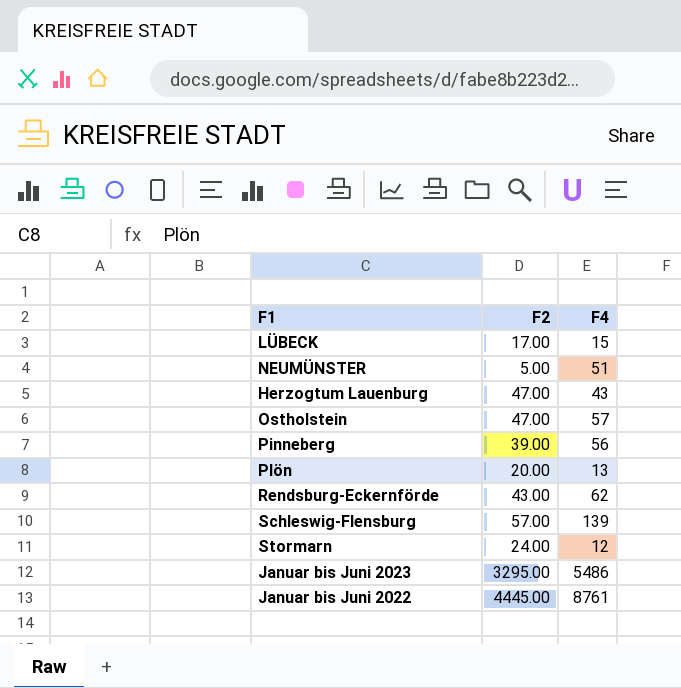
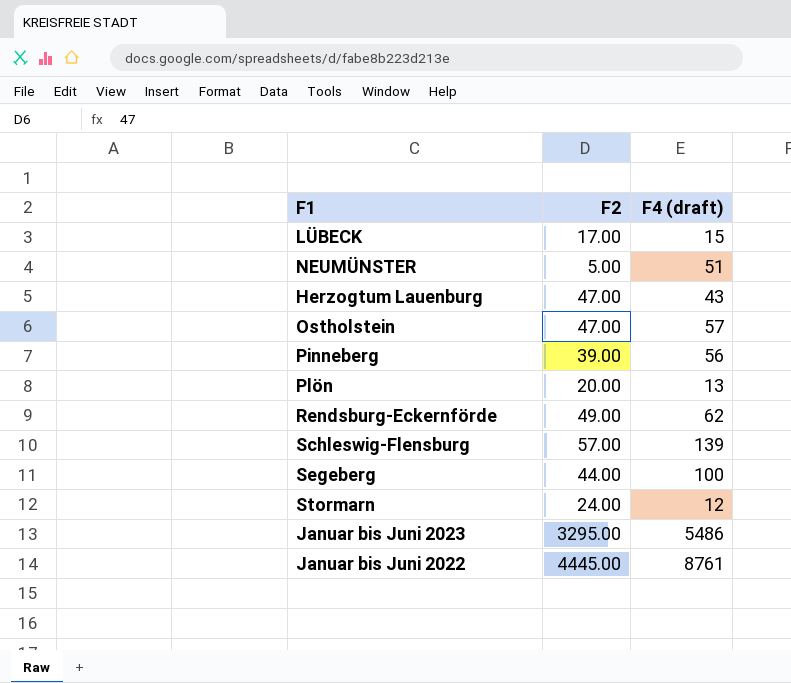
column name: F4 -> F4 (draft)
Rendsburg-Eckernförde | F2: 43.00 -> 49.00
row Segeberg: none -> 44.00 | 100

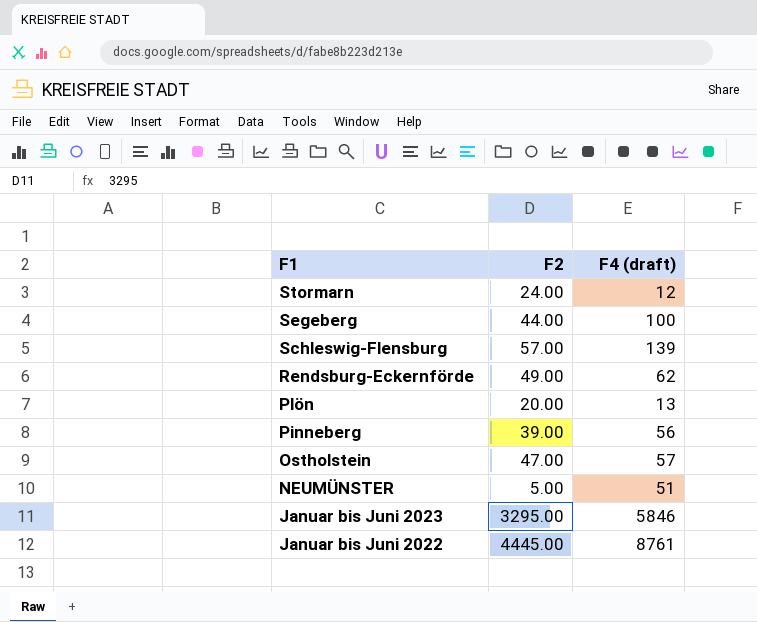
row order: none -> F1 descending
row LÜBECK: 17.00 | 15 -> none
row Herzogtum Lauenburg: 47.00 | 43 -> none
Januar bis Juni 2023 | F4 (draft): 5486 -> 5846

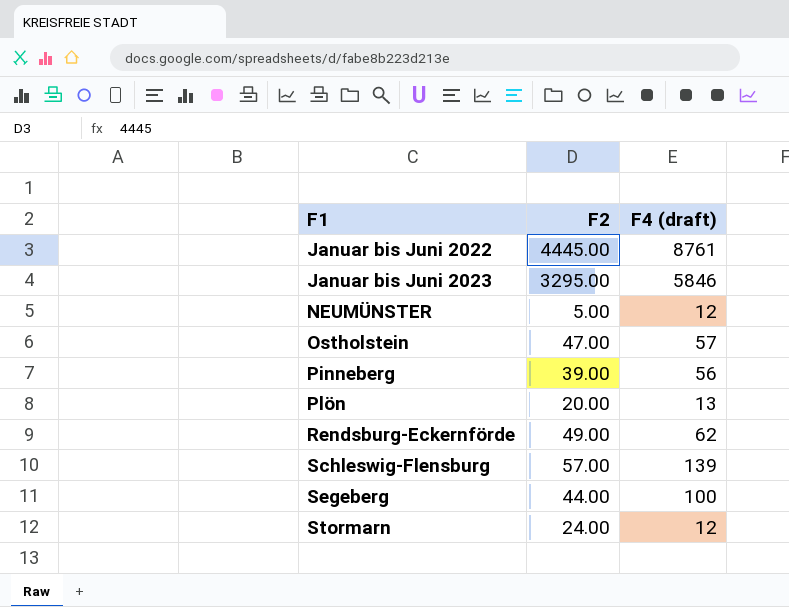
row order: F1 descending -> F1 ascending
NEUMÜNSTER | F4 (draft): 51 -> 12

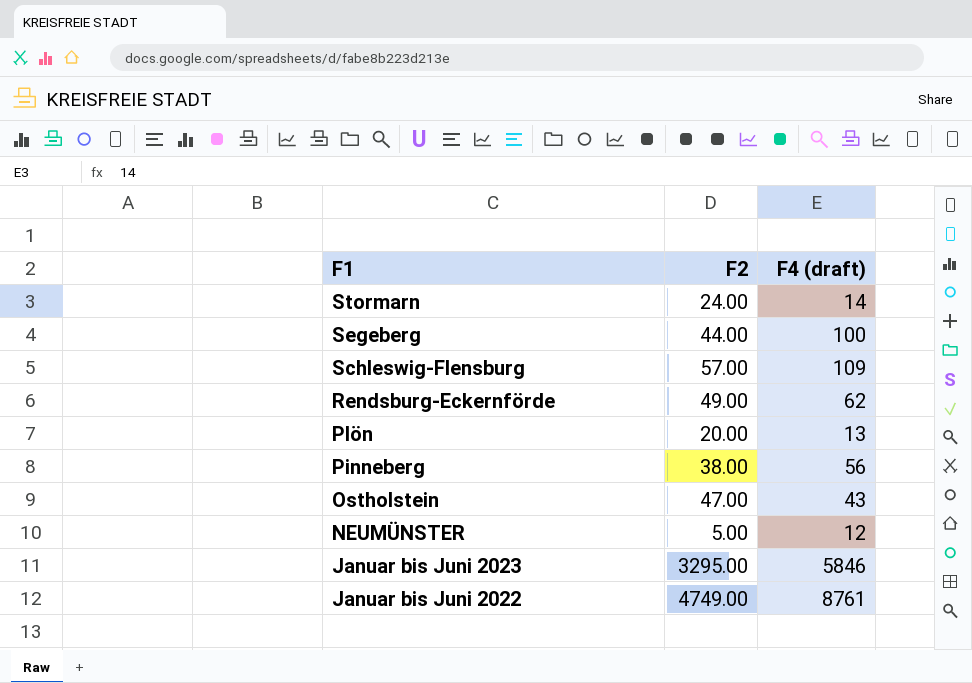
row order: F1 ascending -> F1 descending
Stormarn | F4 (draft): 12 -> 14
Schleswig-Flensburg | F4 (draft): 139 -> 109
Pinneberg | F2: 39.00 -> 38.00
Ostholstein | F4 (draft): 57 -> 43
Januar bis Juni 2022 | F2: 4445.00 -> 4749.00

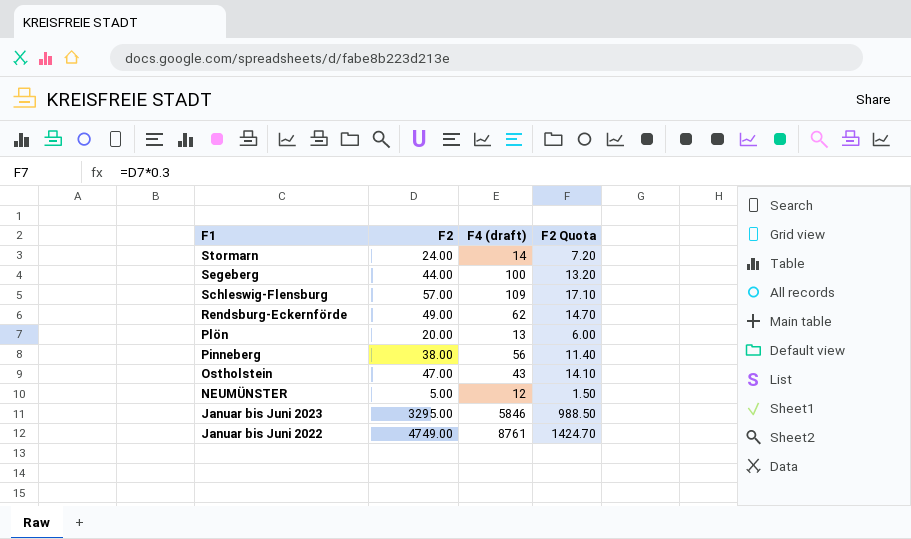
column F2 Quota | formula: none -> [F2] * 0.3

